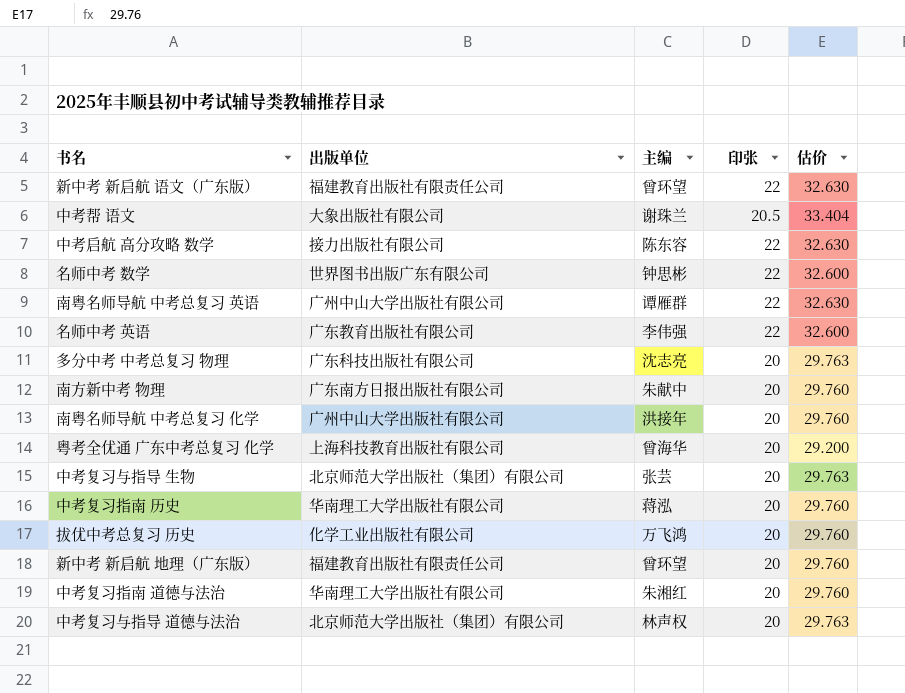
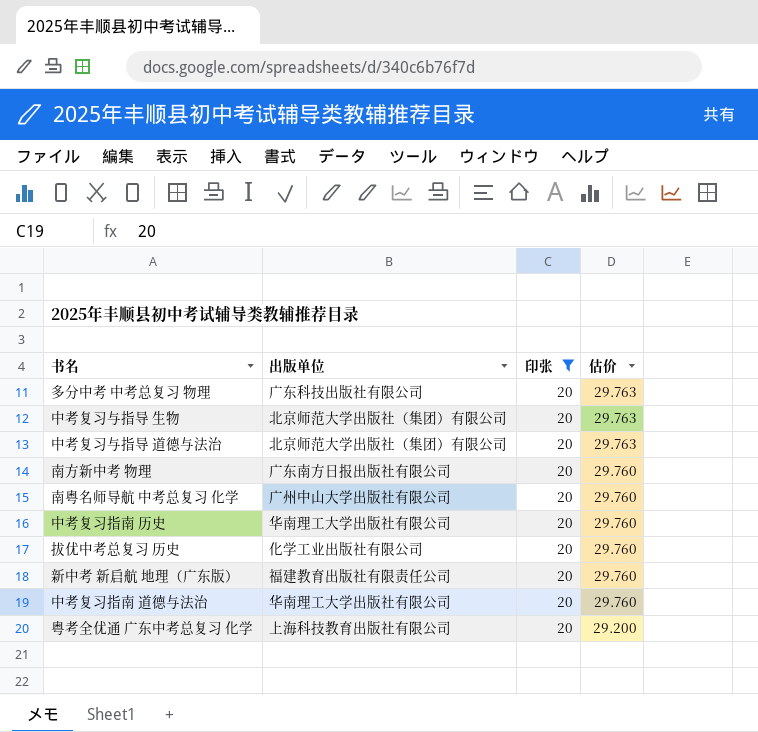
filter: none -> 印张 = 20
row order: none -> 估价 descending
column 主编 | position: 3 -> none

